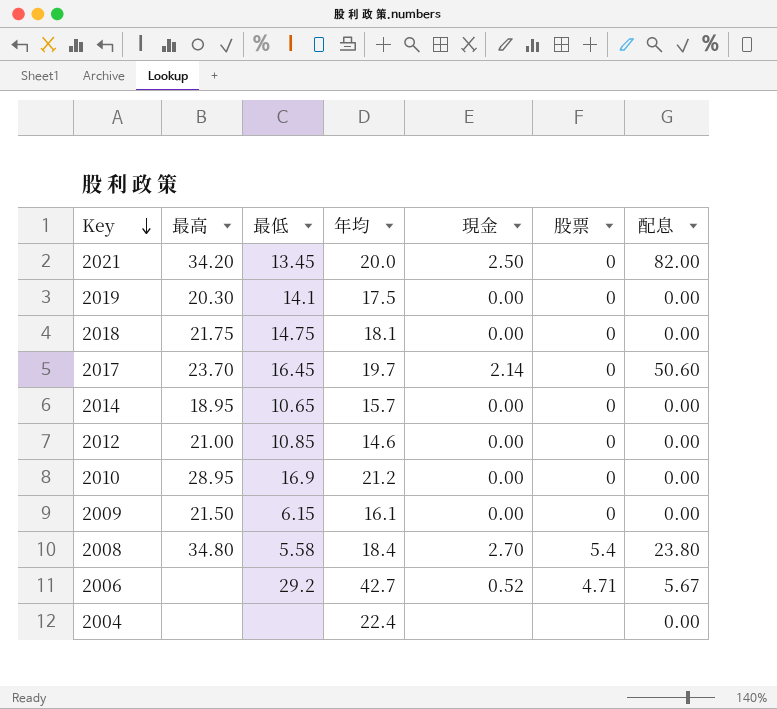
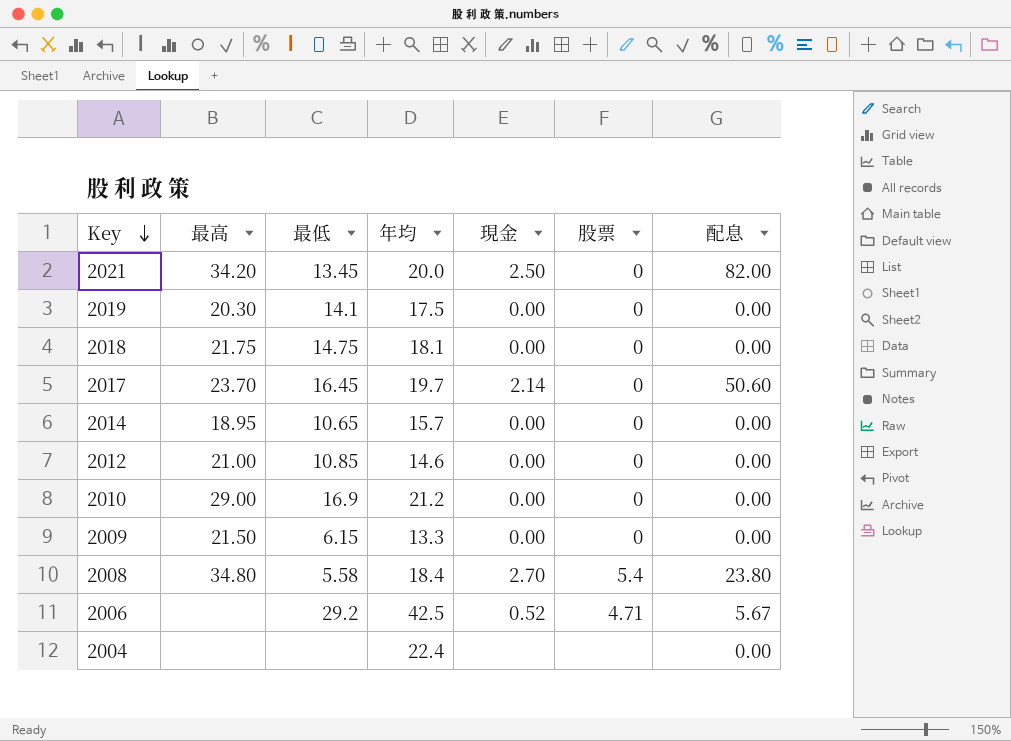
2010 | 最高: 28.95 -> 29.00
2009 | 年均: 16.1 -> 13.3
2006 | 年均: 42.7 -> 42.5

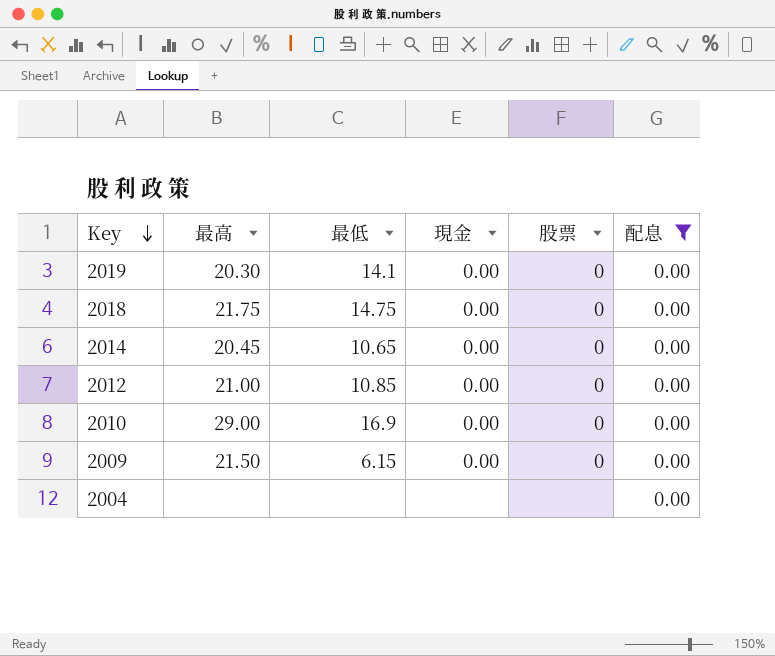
filter: none -> 配息 = 0.00
column 年均 | position: 4 -> none
2014 | 最高: 18.95 -> 20.45

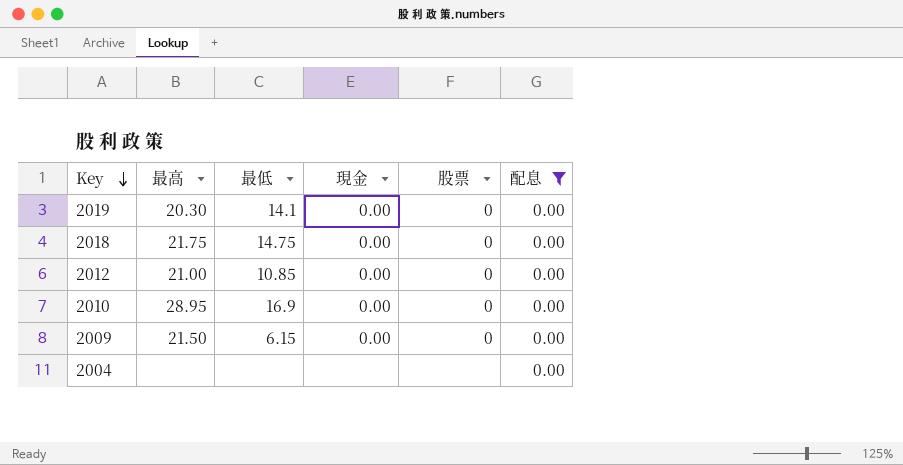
row 2014: 20.45 | 10.65 | 0.00 | 0 | 0.00 -> none
2010 | 最高: 29.00 -> 28.95

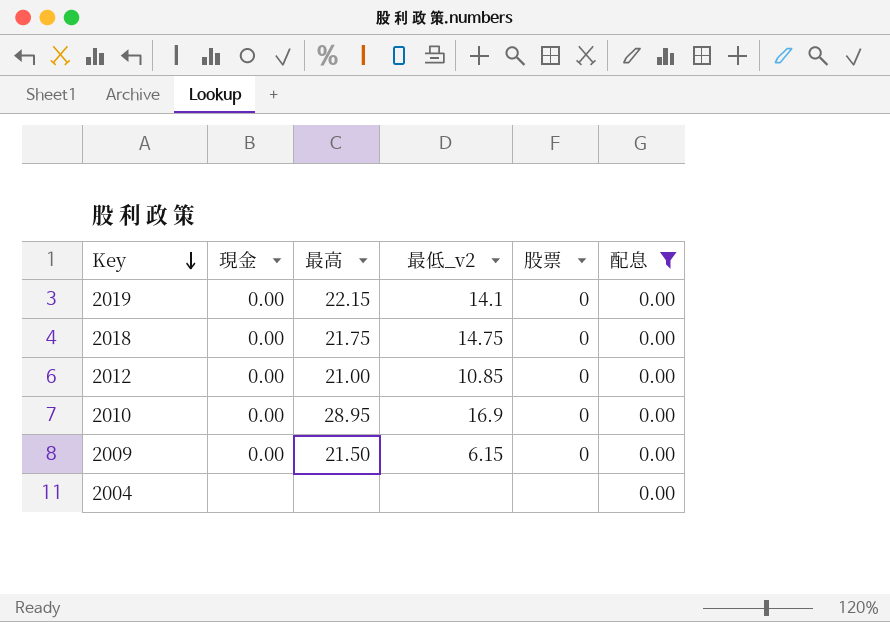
column 現金 | position: 4 -> 2
column name: 最低 -> 最低_v2
2019 | 最高: 20.30 -> 22.15

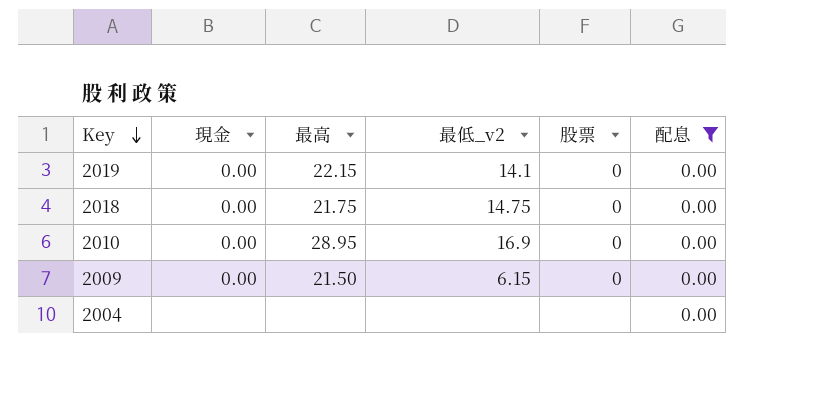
row 2012: 0.00 | 21.00 | 10.85 | 0 | 0.00 -> none

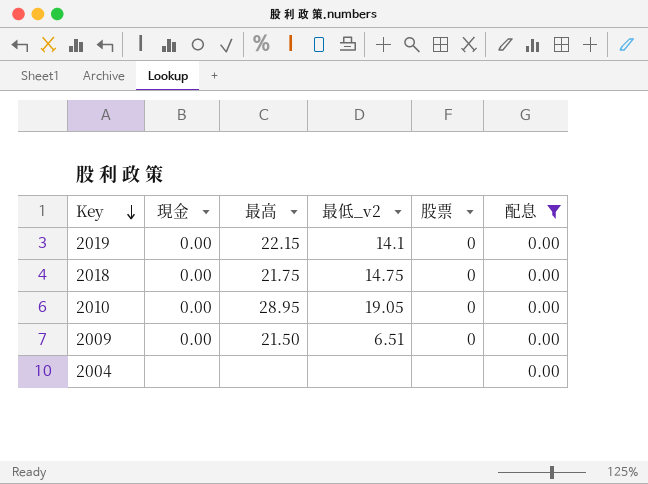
2010 | 最低_v2: 16.9 -> 19.05
2009 | 最低_v2: 6.15 -> 6.51

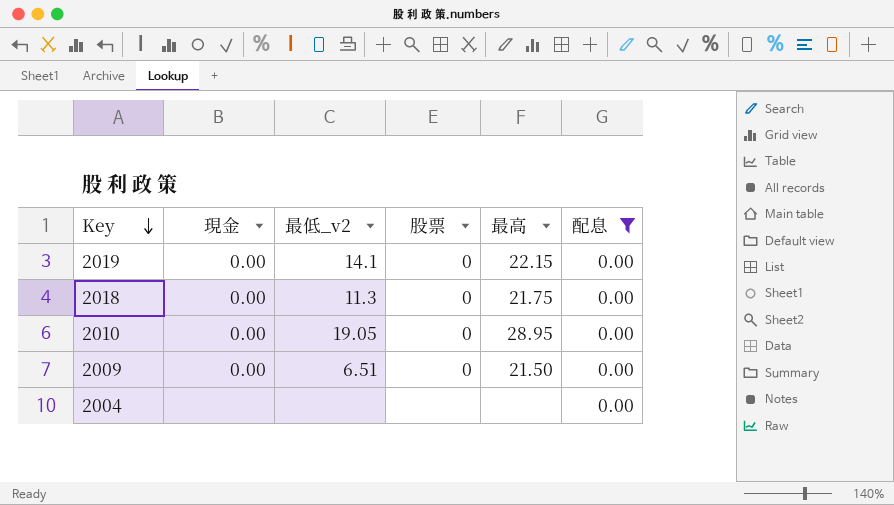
column 最高 | position: 3 -> 5
2018 | 最低_v2: 14.75 -> 11.3

